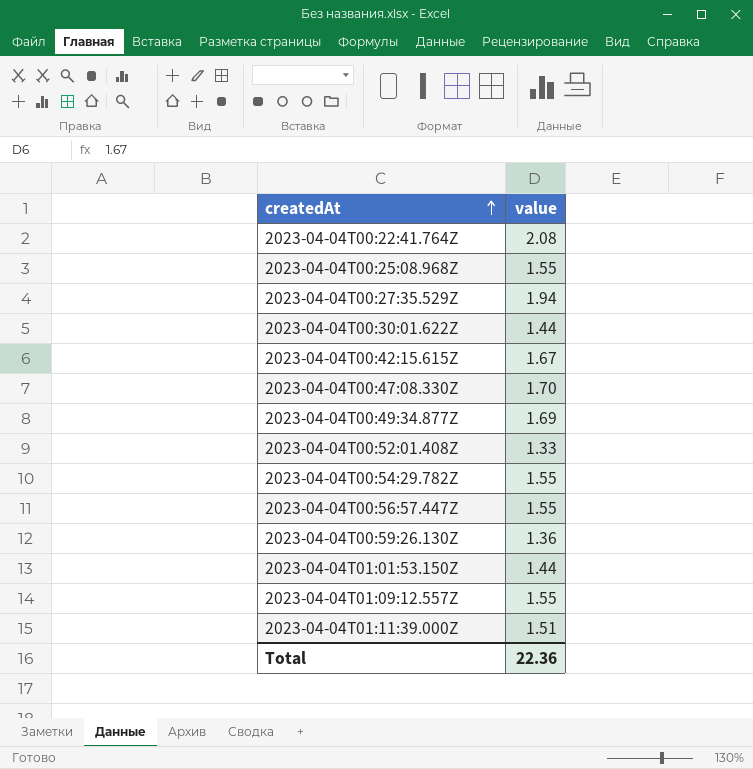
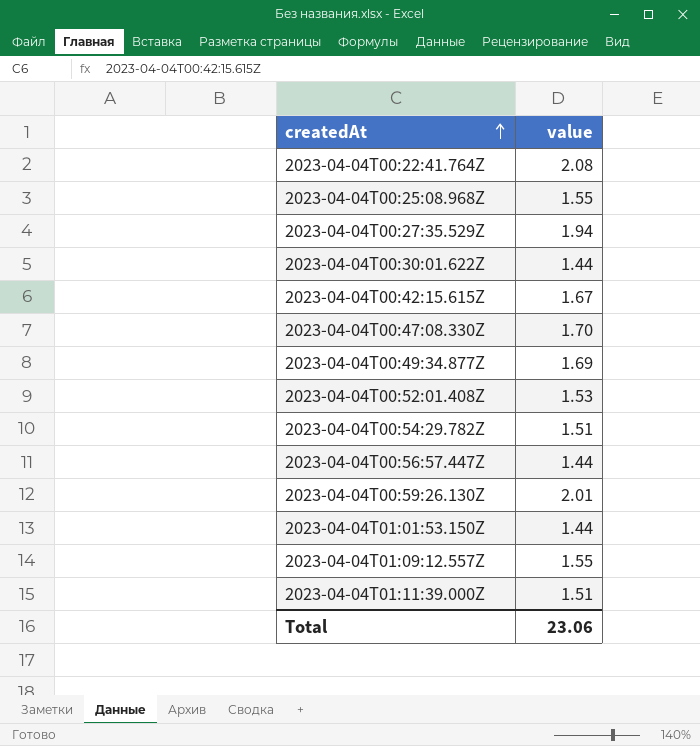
2023-04-04T00:52:01.408Z | value: 1.33 -> 1.53
2023-04-04T00:54:29.782Z | value: 1.55 -> 1.51
2023-04-04T00:56:57.447Z | value: 1.55 -> 1.44
2023-04-04T00:59:26.130Z | value: 1.36 -> 2.01
Total | value: 22.36 -> 23.06

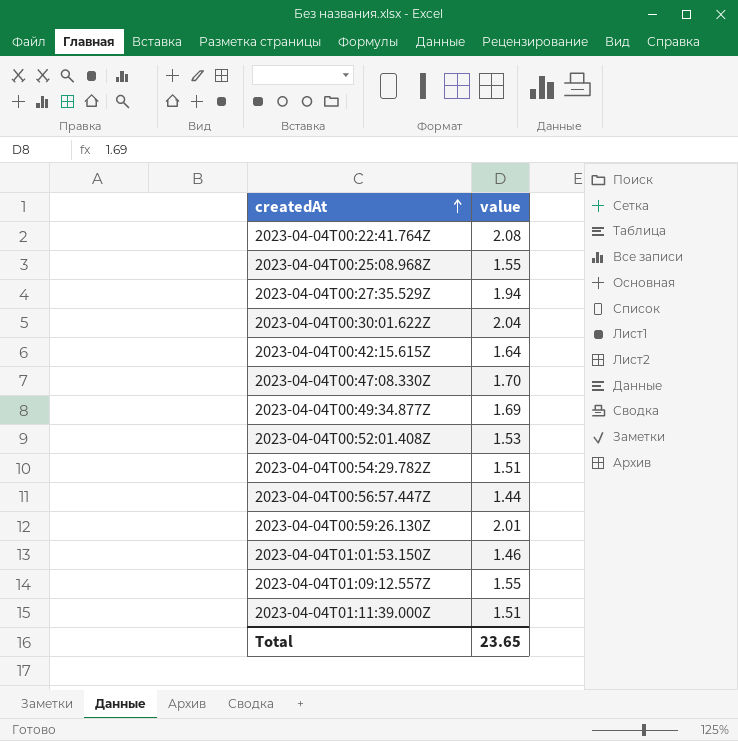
2023-04-04T00:30:01.622Z | value: 1.44 -> 2.04
2023-04-04T00:42:15.615Z | value: 1.67 -> 1.64
2023-04-04T01:01:53.150Z | value: 1.44 -> 1.46
Total | value: 23.06 -> 23.65

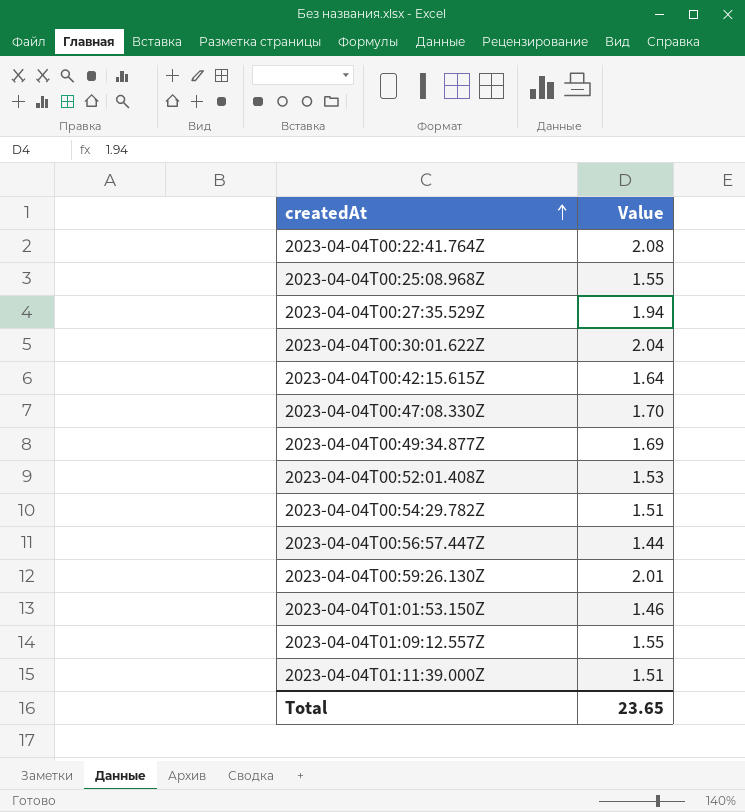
column name: value -> Value

